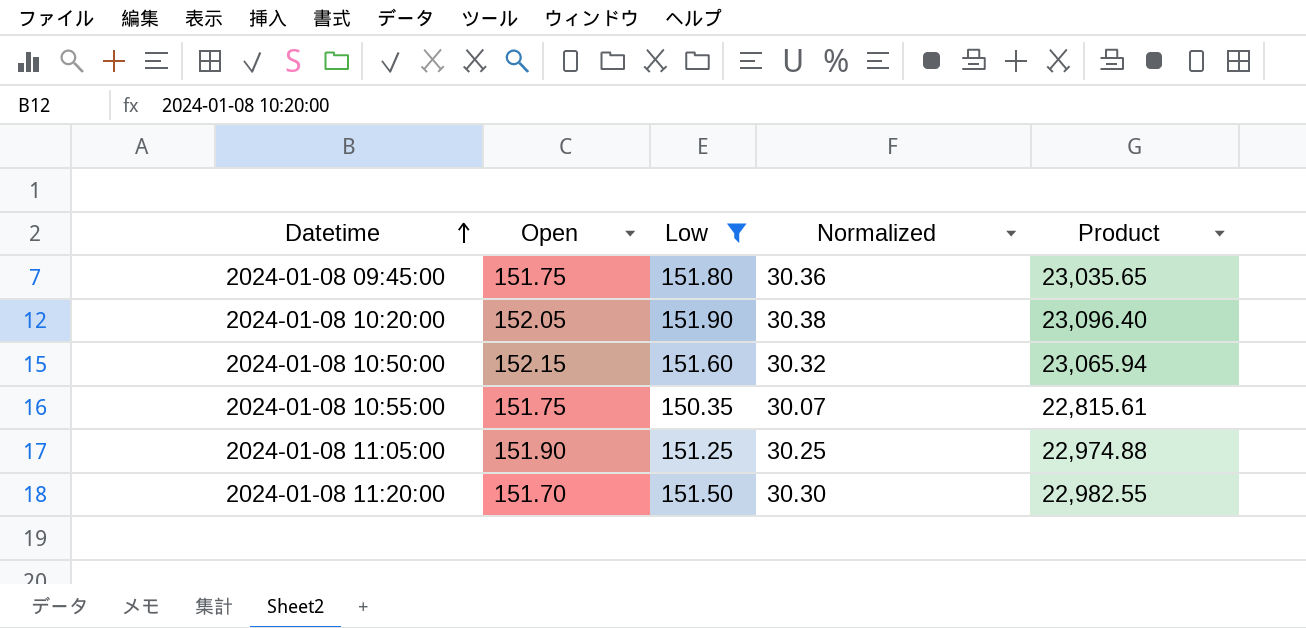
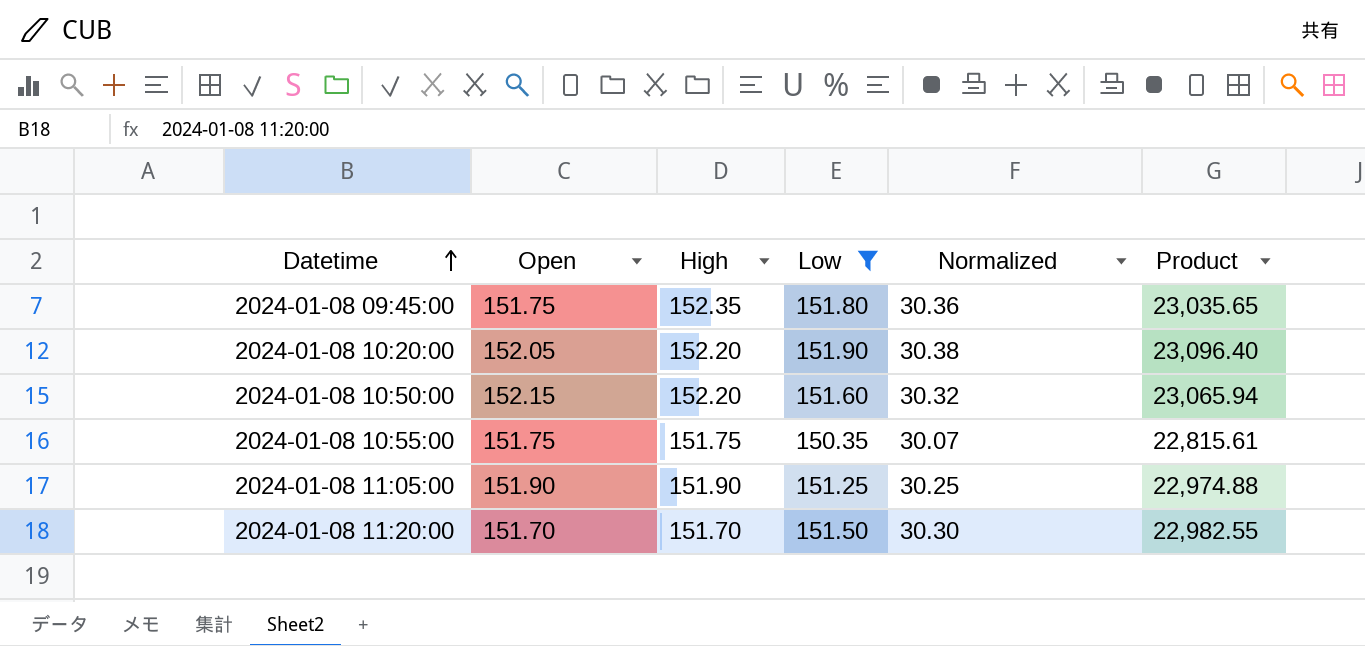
column High | position: none -> 3

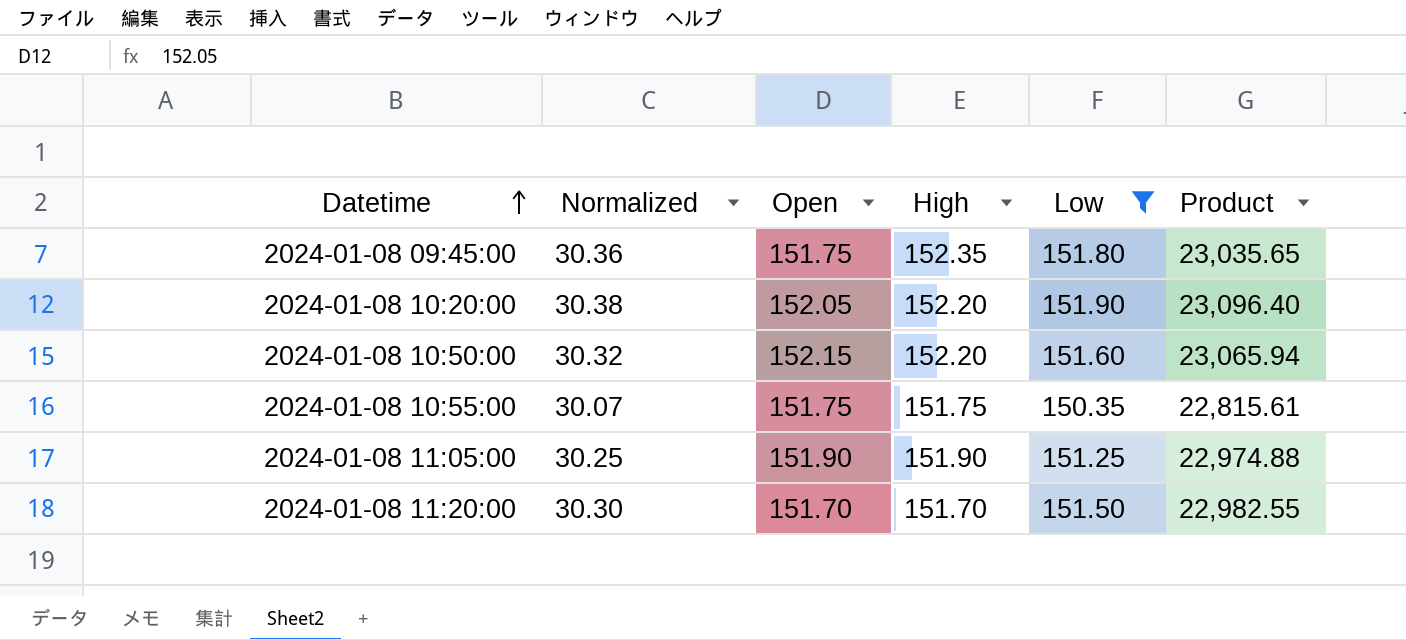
column Normalized | position: 5 -> 2

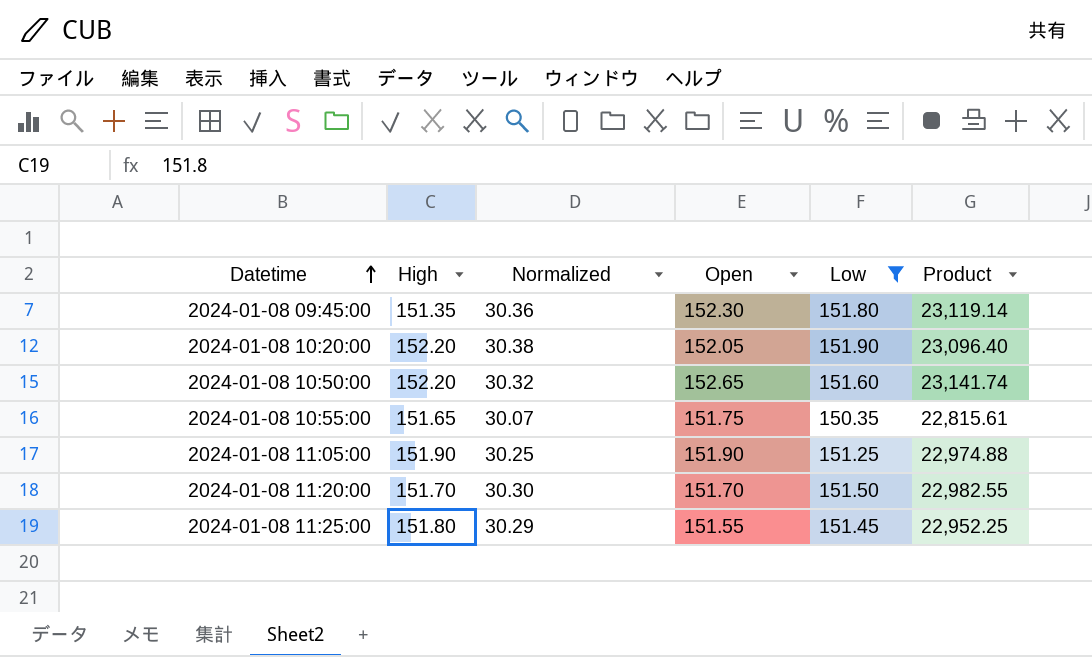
column High | position: 4 -> 2
2024-01-08 09:45:00 | High: 152.35 -> 151.35
2024-01-08 09:45:00 | Open: 151.75 -> 152.30
2024-01-08 09:45:00 | Product: 23,035.65 -> 23,119.14
2024-01-08 10:50:00 | Open: 152.15 -> 152.65
2024-01-08 10:50:00 | Product: 23,065.94 -> 23,141.74
2024-01-08 10:55:00 | High: 151.75 -> 151.65
row 2024-01-08 11:25:00: none -> 151.80 | 30.29 | 151.55 | 151.45 | 22,952.25

